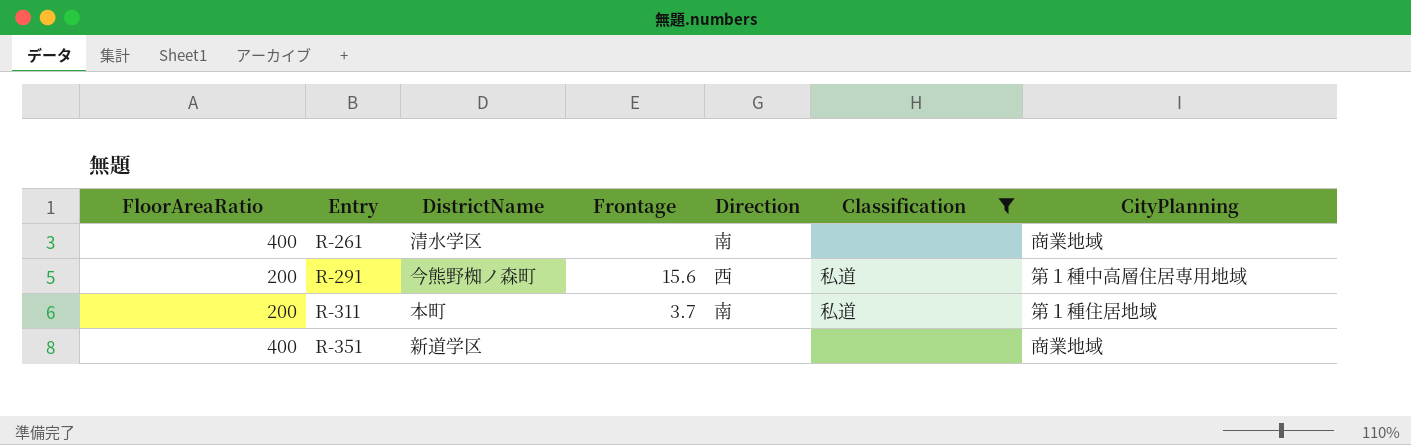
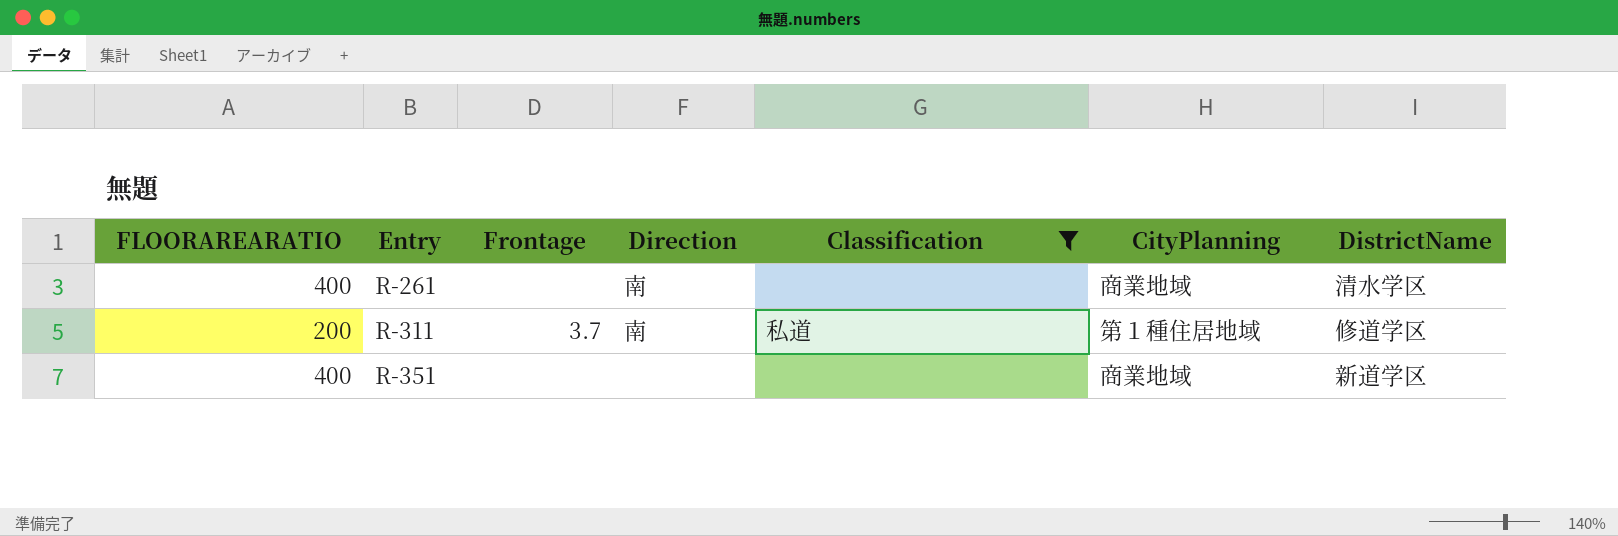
column name: FloorAreaRatio -> FLOORAREARATIO
column DistrictName | position: 3 -> 7
row R-291: 200 | 今熊野椥ノ森町 | 15.6 | 西 | 私道 | 第１種中高層住居専用地域 -> none
R-311 | DistrictName: 本町 -> 修道学区

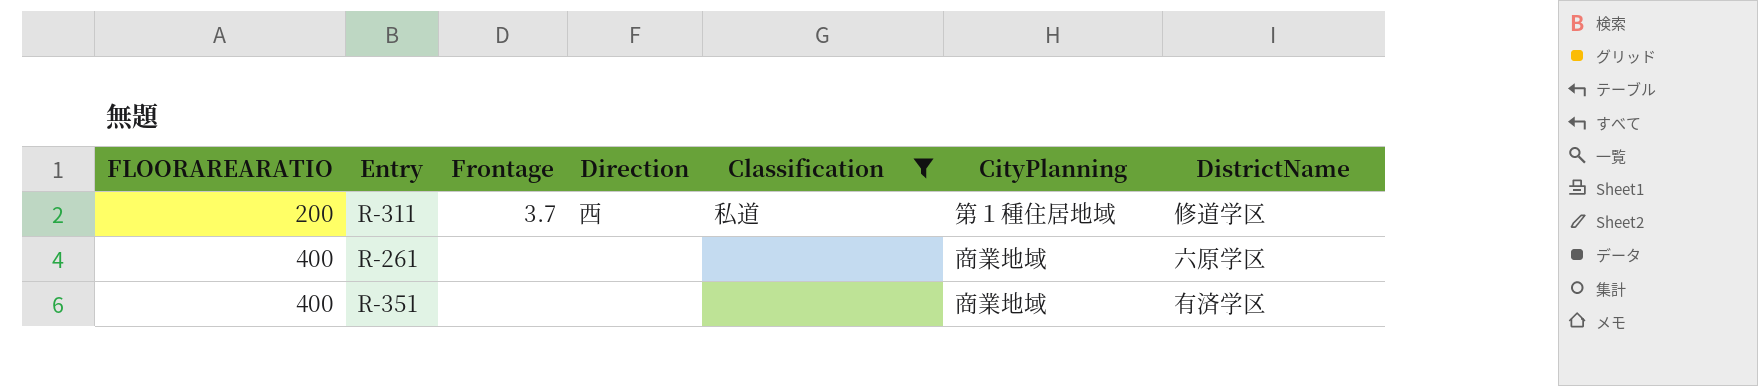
row order: Entry ascending -> FLOORAREARATIO ascending
R-311 | Direction: 南 -> 西
R-261 | Direction: 南 -> none
R-261 | DistrictName: 清水学区 -> 六原学区
R-351 | DistrictName: 新道学区 -> 有済学区

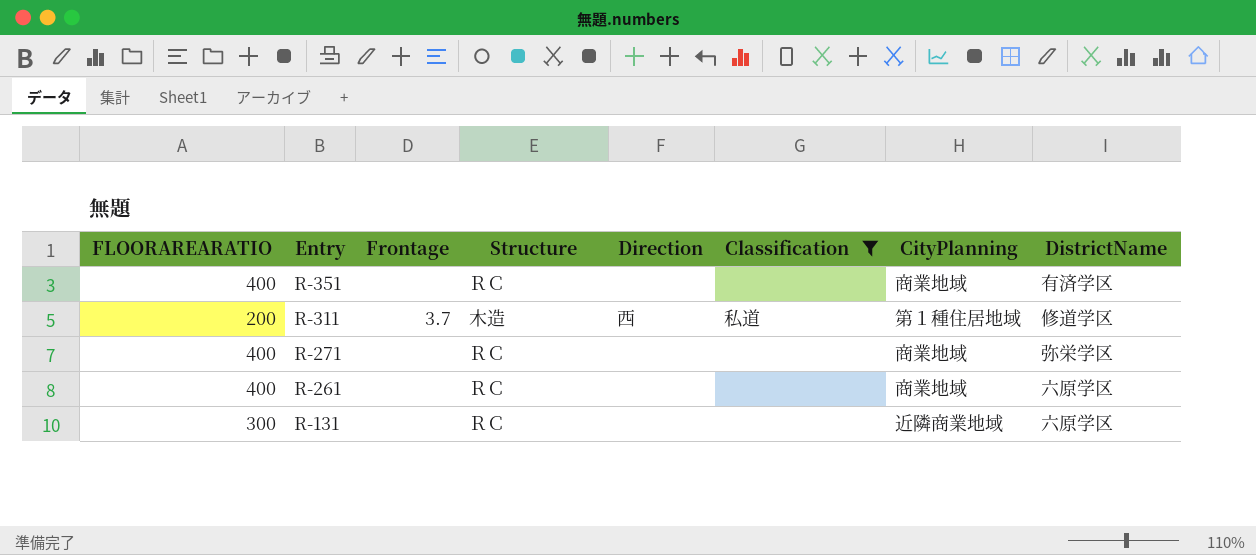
row order: FLOORAREARATIO ascending -> Entry descending
column Structure | position: none -> 4
row R-271: none -> 400 | none | ＲＣ | none | none | 商業地域 | 弥栄学区
row R-131: none -> 300 | none | ＲＣ | none | none | 近隣商業地域 | 六原学区

